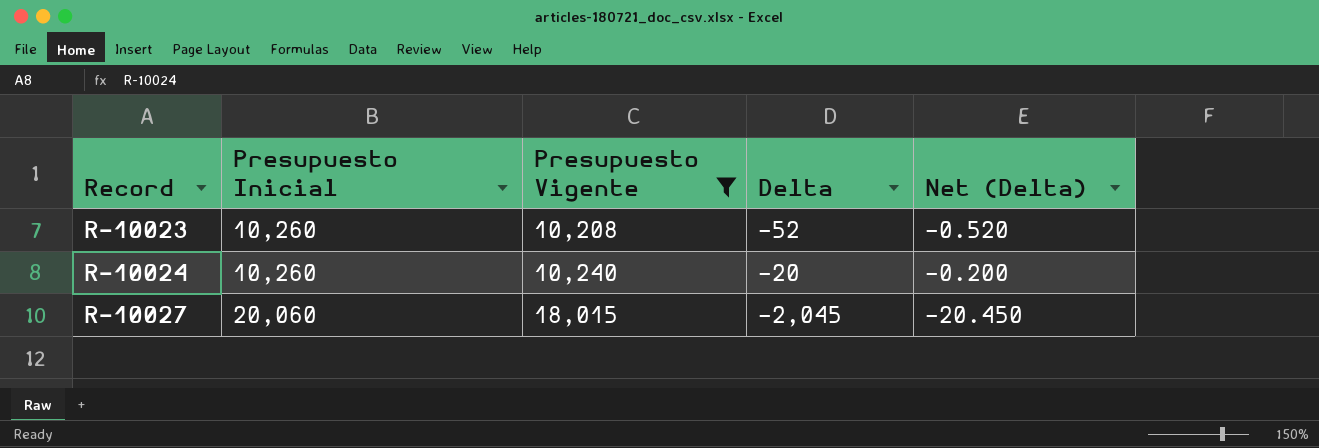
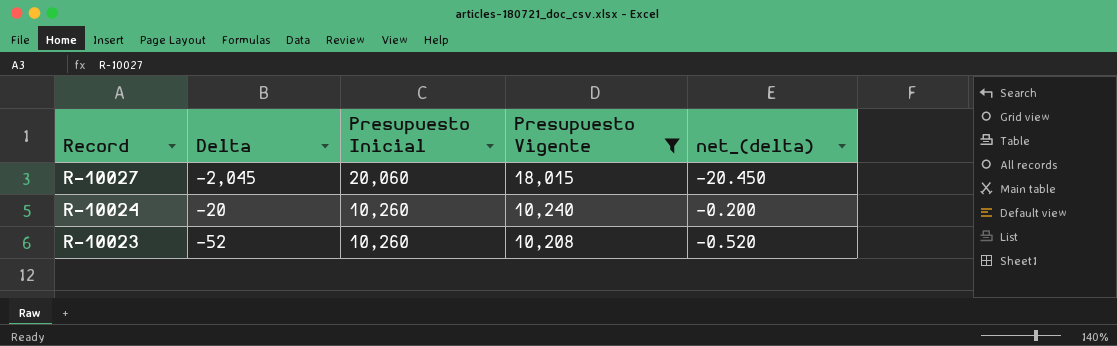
row order: Record ascending -> Record descending
column Delta | position: 4 -> 2
column name: Net (Delta) -> net_(delta)

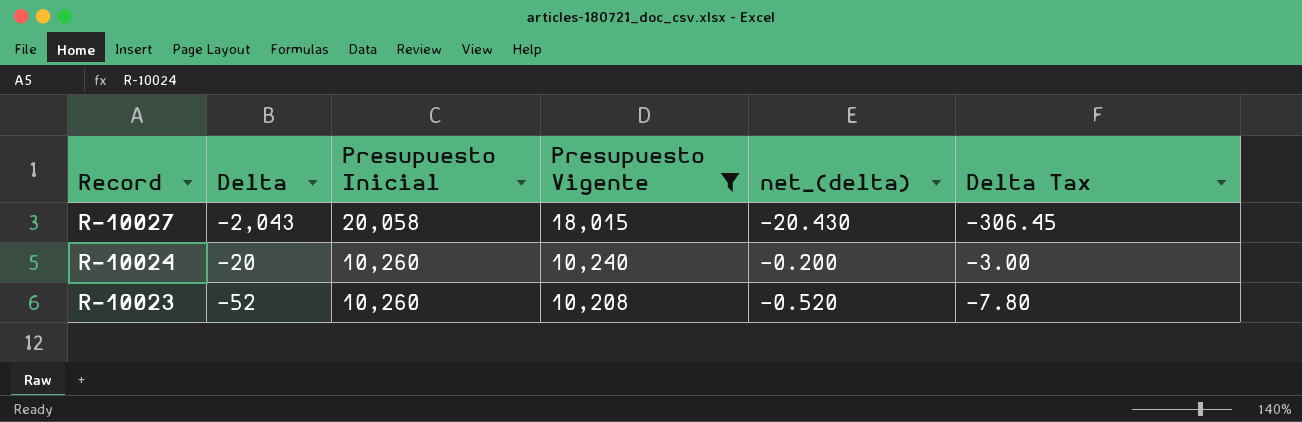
column Delta Tax | formula: none -> [Delta] * 0.15
R-10027 | Delta: -2,045 -> -2,043
R-10027 | Presupuesto Inicial: 20,060 -> 20,058
R-10027 | net_(delta): -20.450 -> -20.430

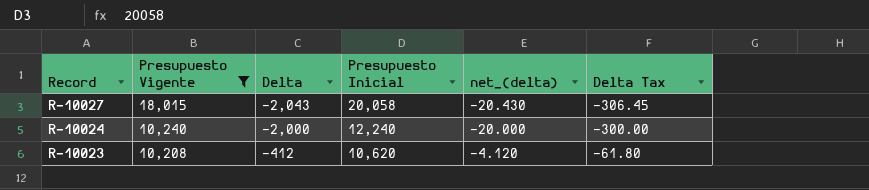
column Presupuesto Vigente | position: 4 -> 2
R-10024 | Delta: -20 -> -2,000
R-10024 | Presupuesto Inicial: 10,260 -> 12,240
R-10024 | net_(delta): -0.200 -> -20.000
R-10024 | Delta Tax: -3.00 -> -300.00
R-10023 | Delta: -52 -> -412
R-10023 | Presupuesto Inicial: 10,260 -> 10,620
R-10023 | net_(delta): -0.520 -> -4.120
R-10023 | Delta Tax: -7.80 -> -61.80

